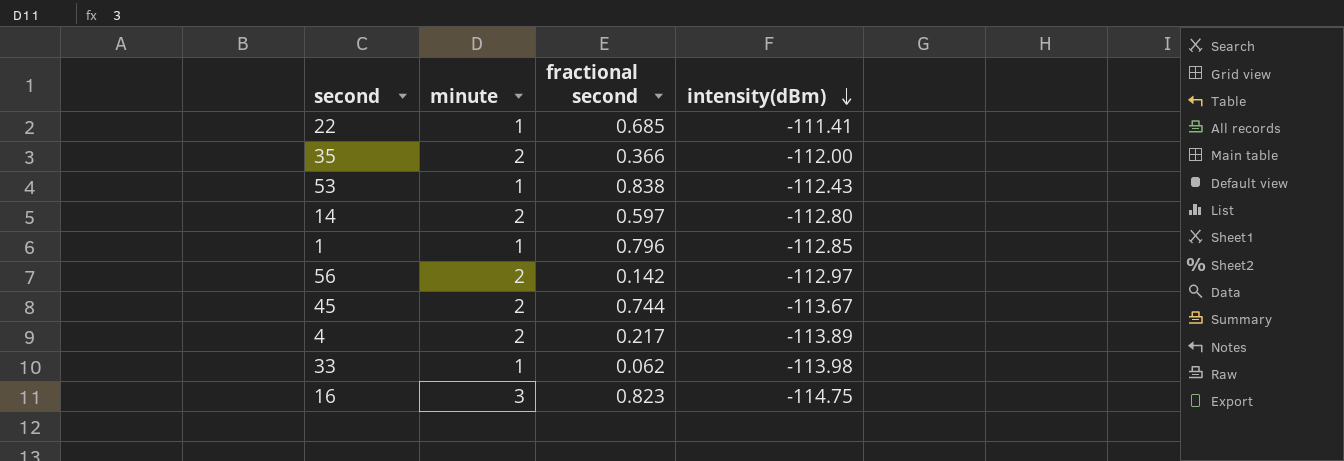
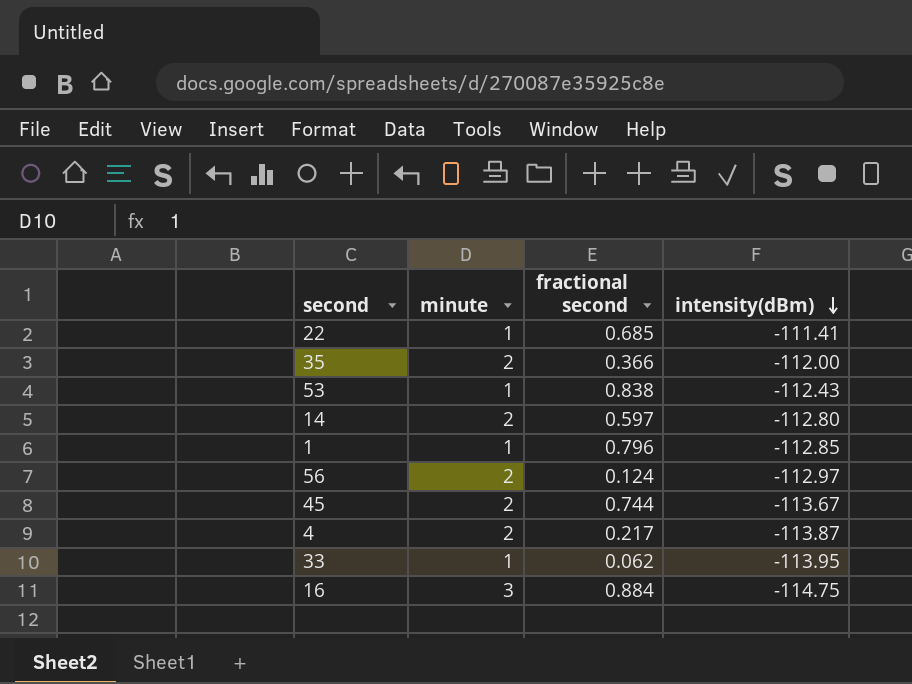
56 | fractional second: 0.142 -> 0.124
4 | intensity(dBm): -113.89 -> -113.87
33 | intensity(dBm): -113.98 -> -113.95
16 | fractional second: 0.823 -> 0.884

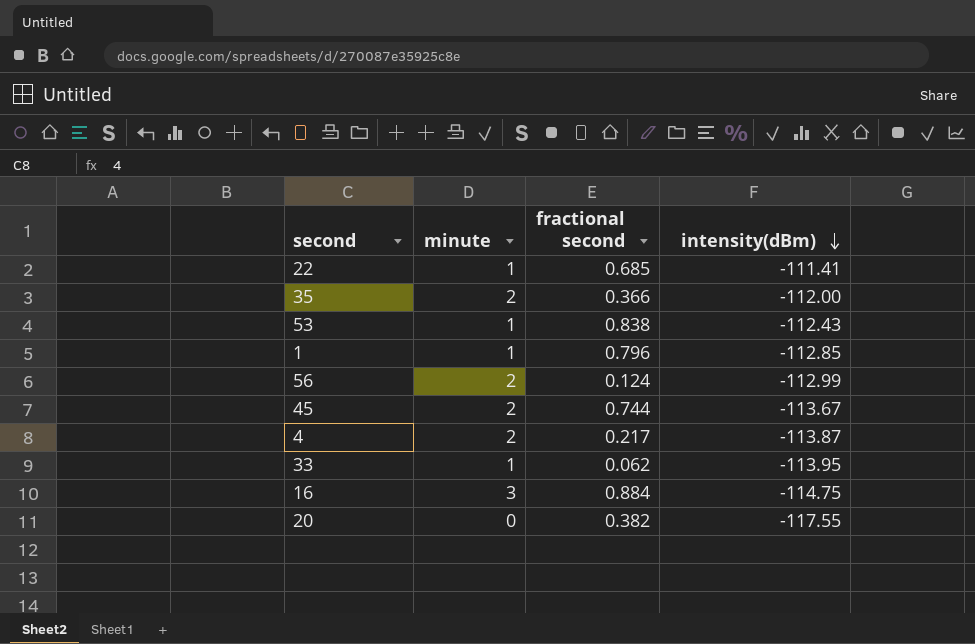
row 14: 2 | 0.597 | -112.80 -> none
56 | intensity(dBm): -112.97 -> -112.99
row 20: none -> 0 | 0.382 | -117.55

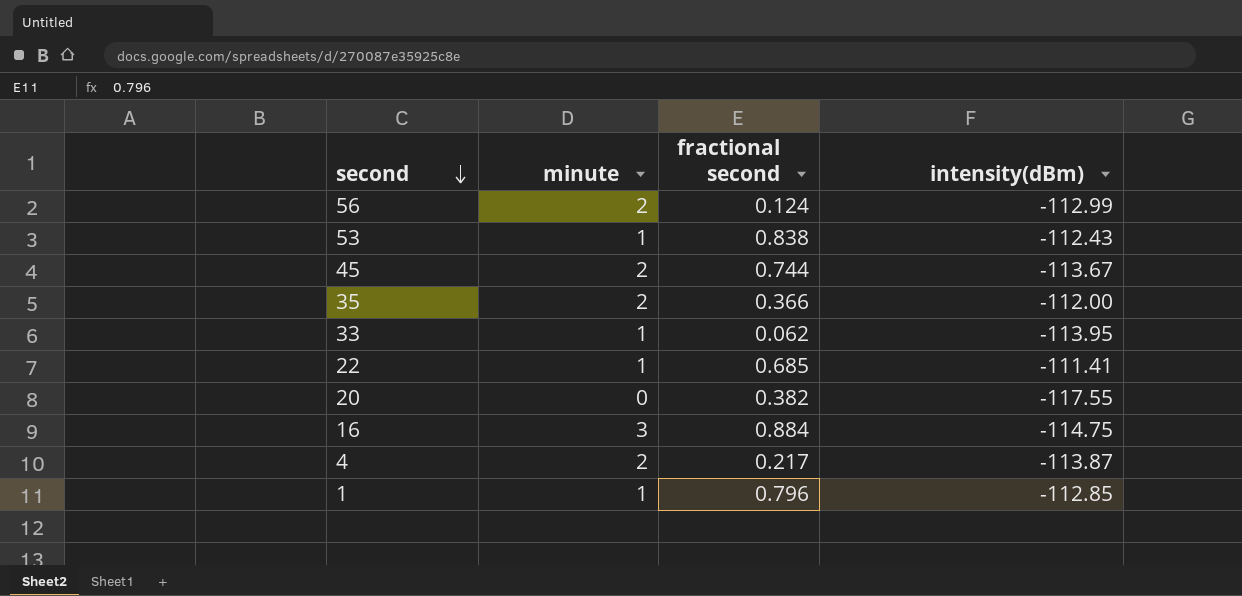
row order: intensity(dBm) descending -> second descending

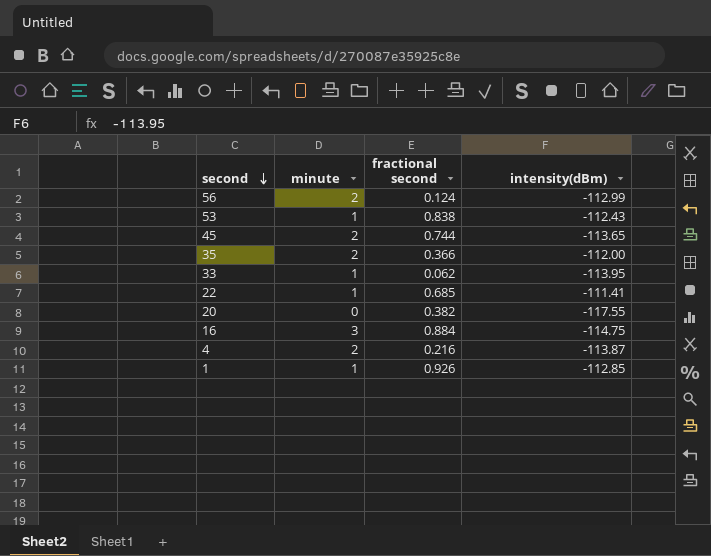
45 | intensity(dBm): -113.67 -> -113.65
4 | fractional second: 0.217 -> 0.216
1 | fractional second: 0.796 -> 0.926

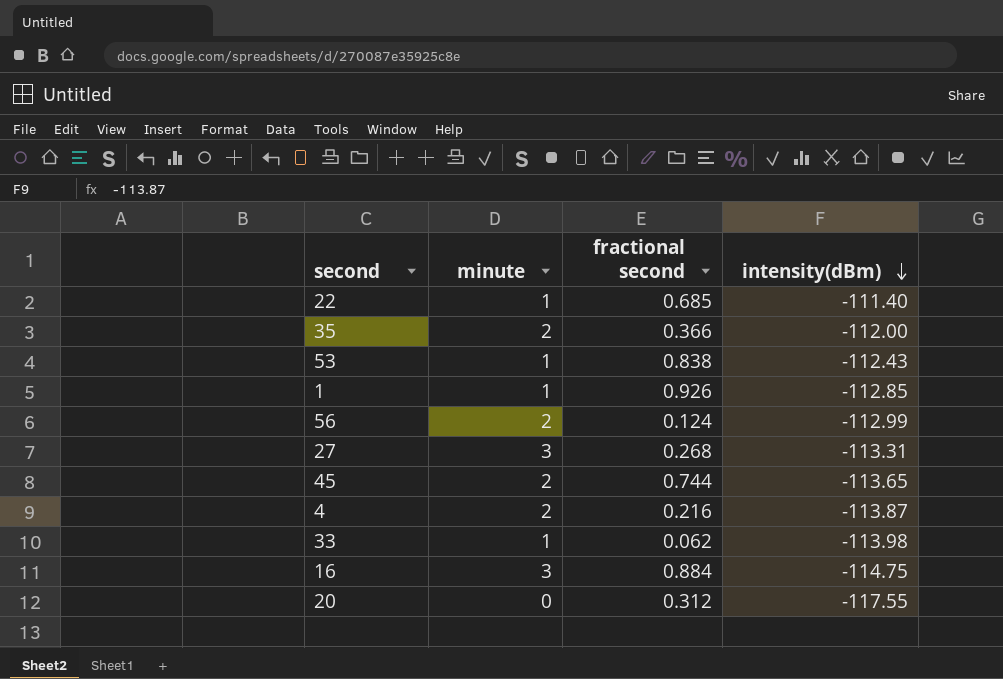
row order: second descending -> intensity(dBm) descending
22 | intensity(dBm): -111.41 -> -111.40
row 27: none -> 3 | 0.268 | -113.31
33 | intensity(dBm): -113.95 -> -113.98
20 | fractional second: 0.382 -> 0.312

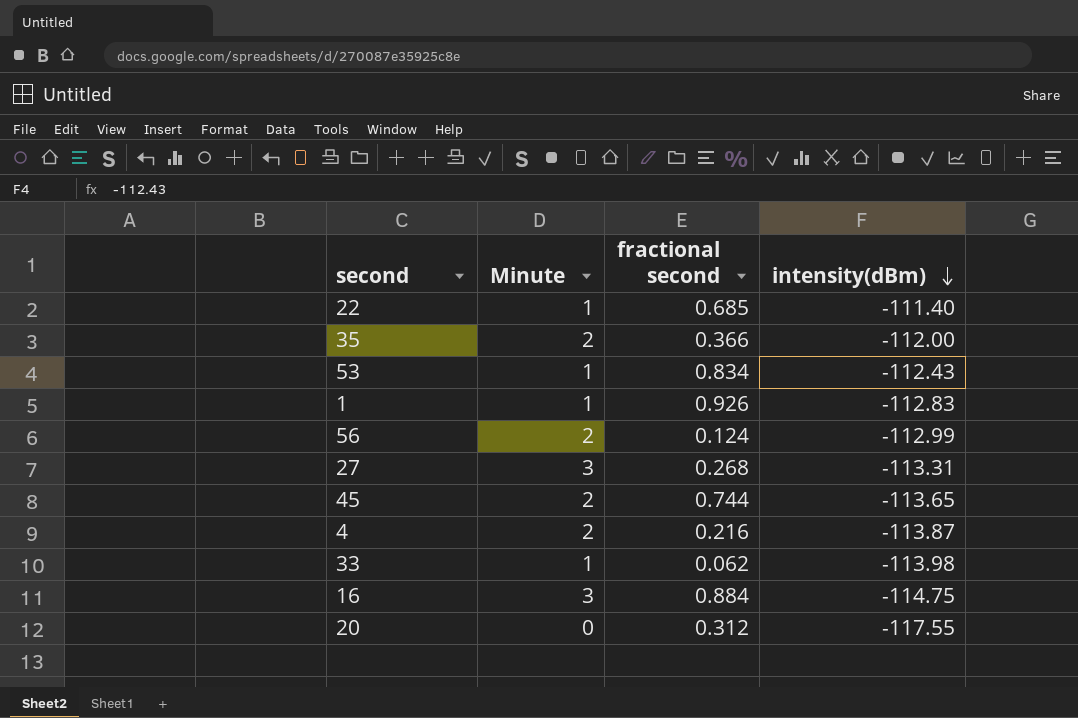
column name: minute -> Minute
53 | fractional second: 0.838 -> 0.834
1 | intensity(dBm): -112.85 -> -112.83

